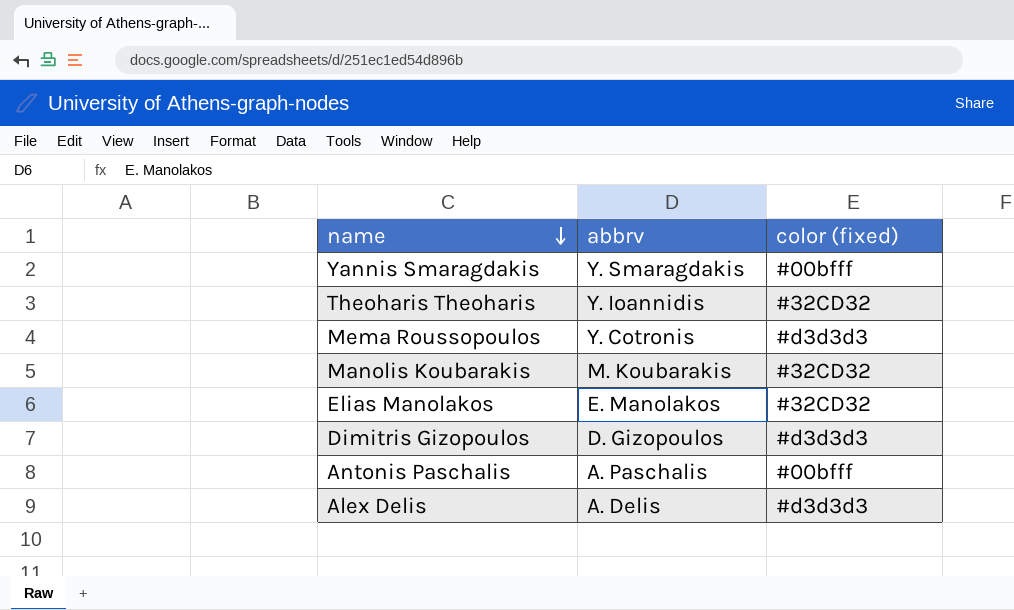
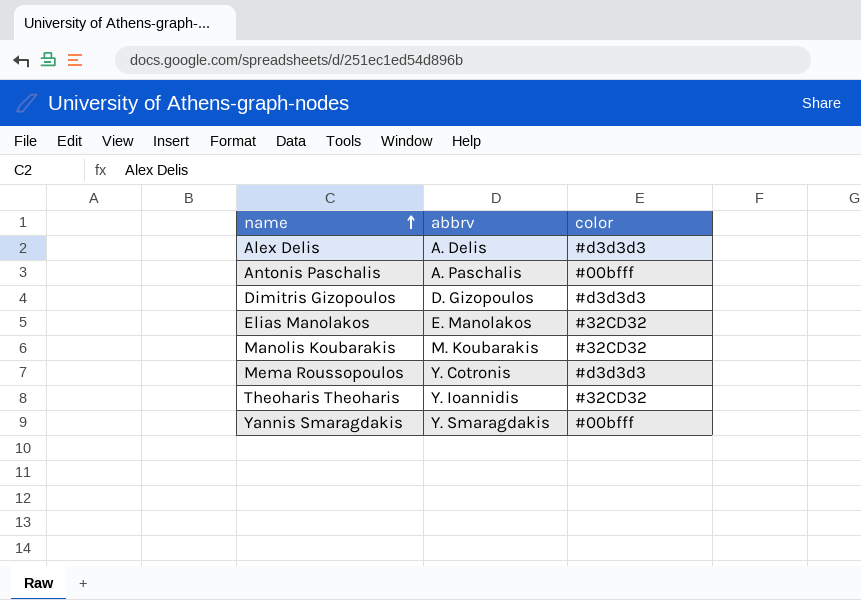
row order: name descending -> name ascending
column name: color (fixed) -> color

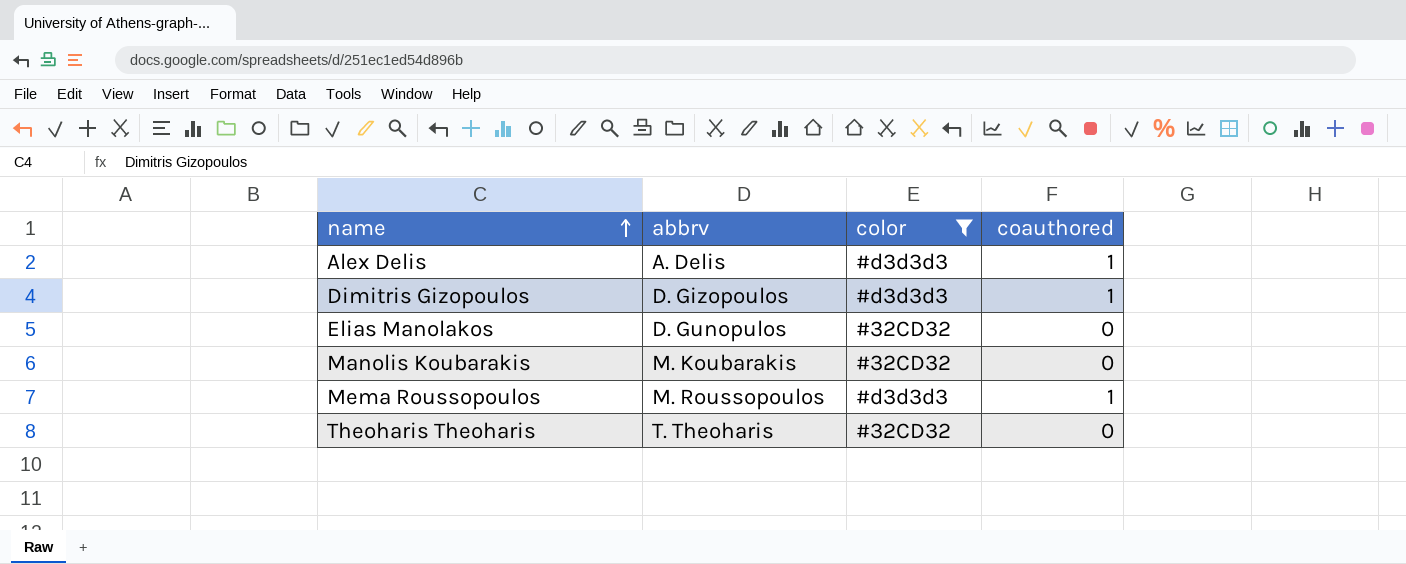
filter: none -> color != #00bfff
column coauthored | position: none -> 4
Elias Manolakos | abbrv: E. Manolakos -> D. Gunopulos
Mema Roussopoulos | abbrv: Y. Cotronis -> M. Roussopoulos
Theoharis Theoharis | abbrv: Y. Ioannidis -> T. Theoharis

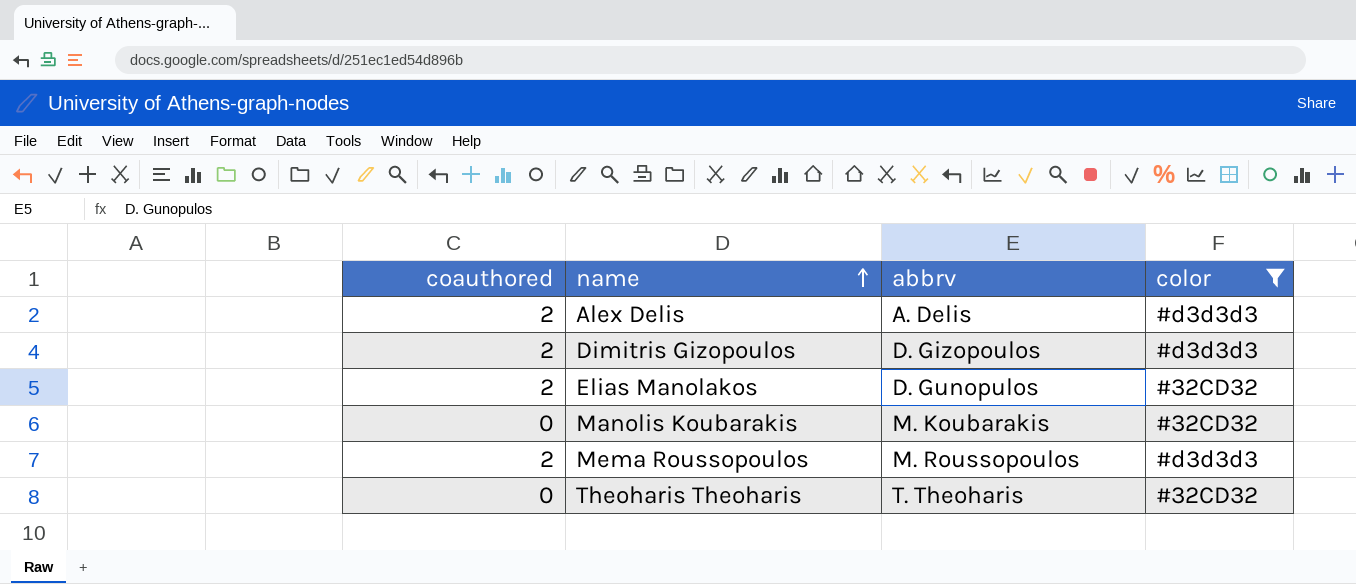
column coauthored | position: 4 -> 1
Alex Delis | coauthored: 1 -> 2
Dimitris Gizopoulos | coauthored: 1 -> 2
Elias Manolakos | coauthored: 0 -> 2
Mema Roussopoulos | coauthored: 1 -> 2

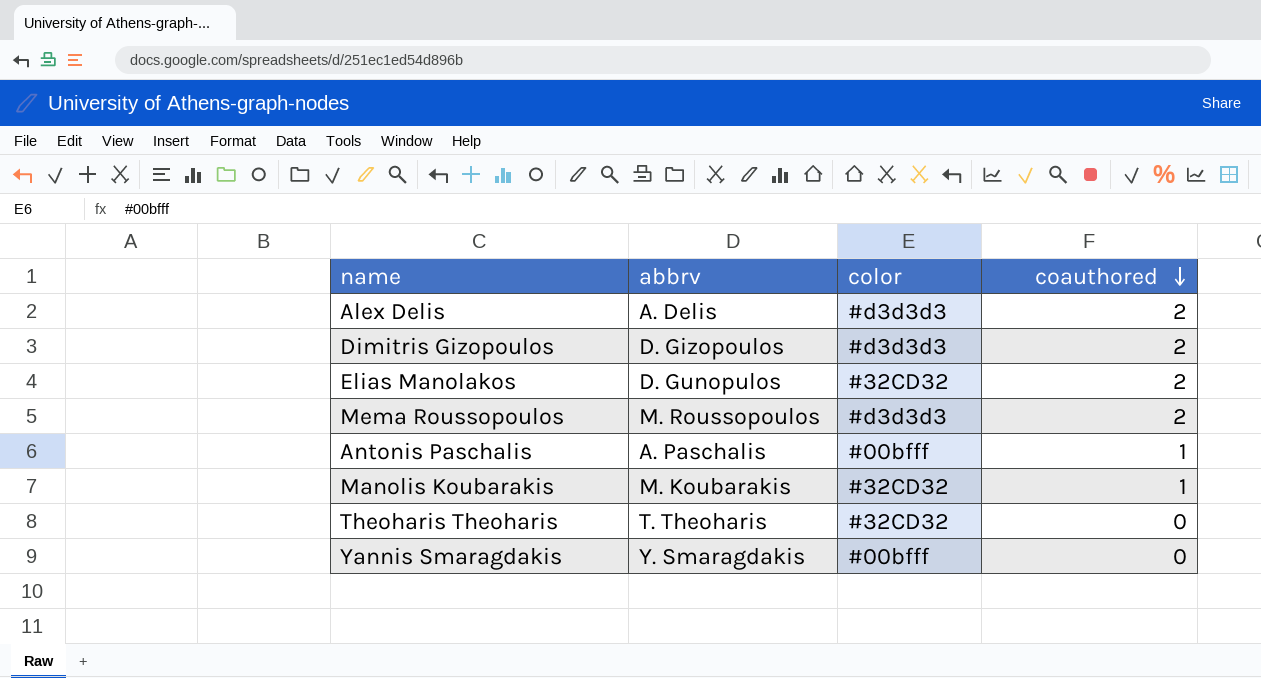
filter: color != #00bfff -> none
row order: name ascending -> coauthored descending
column coauthored | position: 1 -> 4
Manolis Koubarakis | coauthored: 0 -> 1

